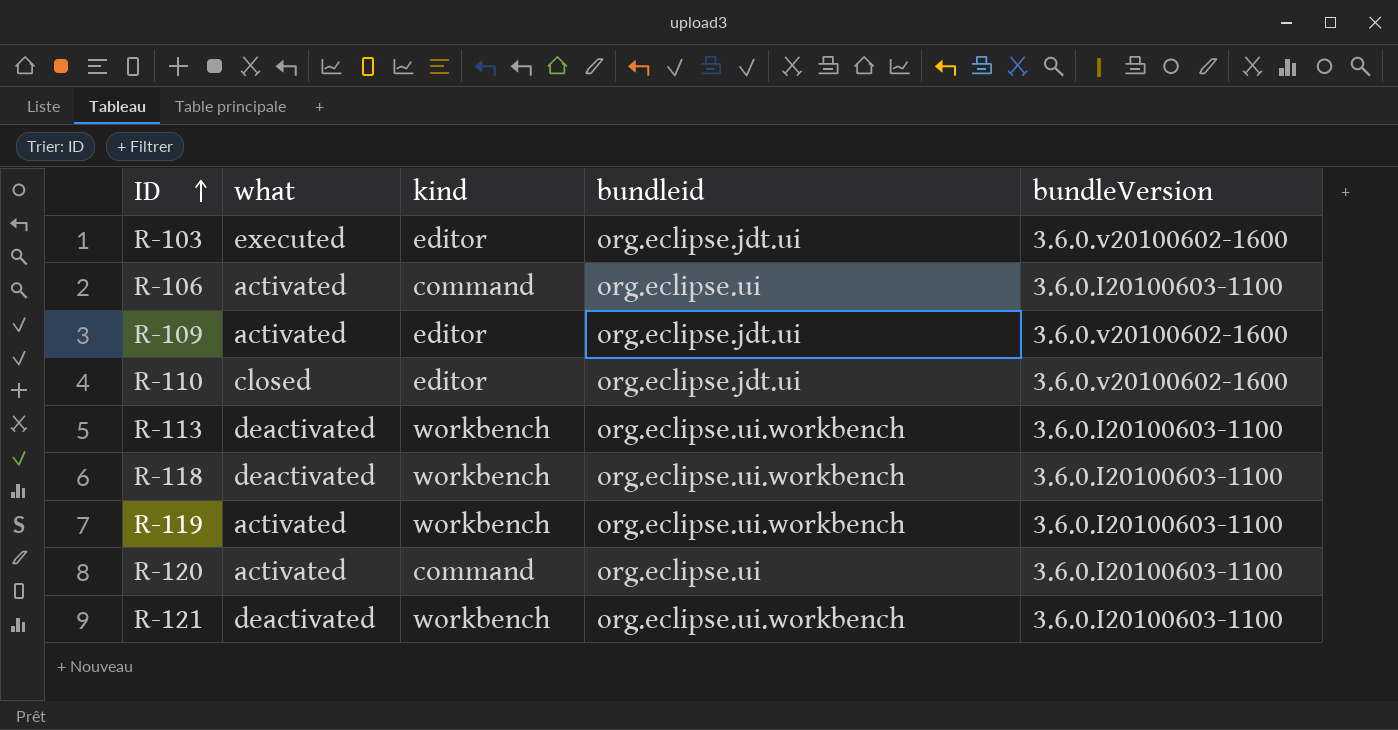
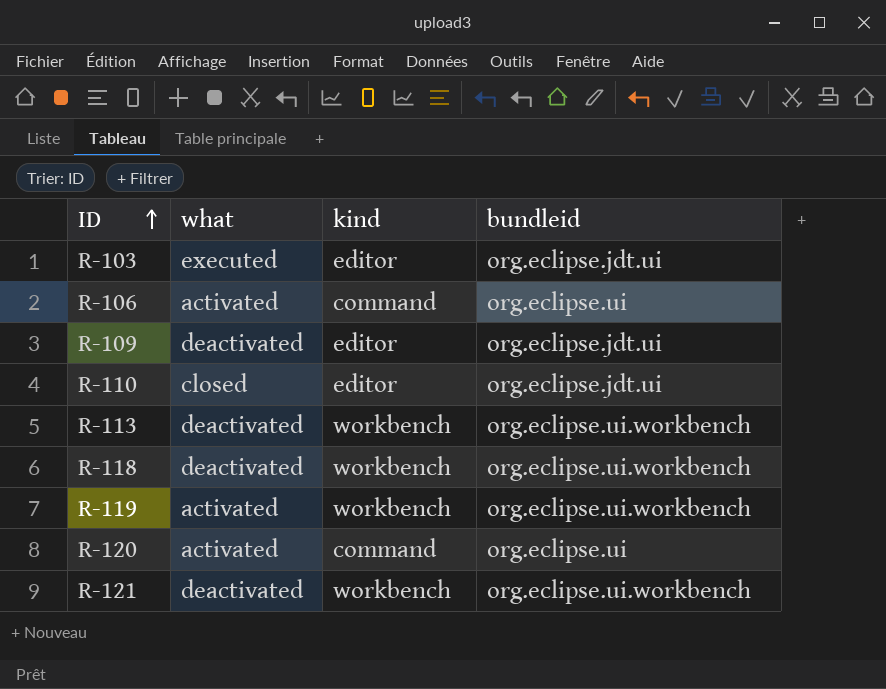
column bundleVersion | position: 5 -> none
R-109 | what: activated -> deactivated

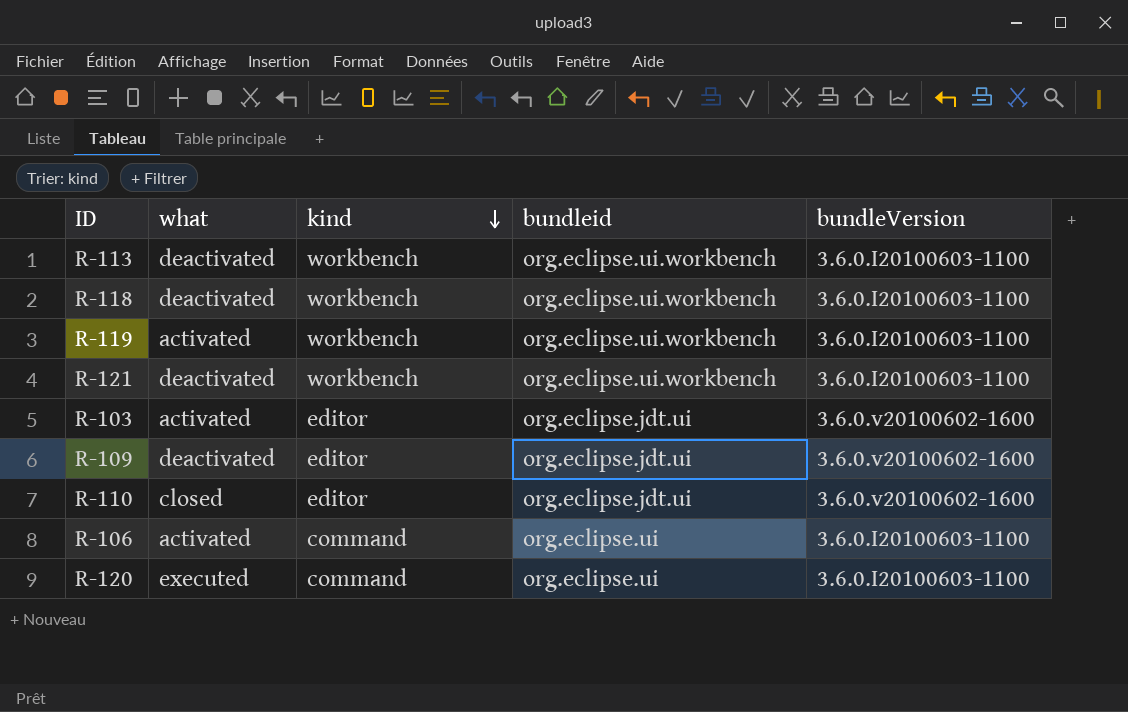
row order: ID ascending -> kind descending
column bundleVersion | position: none -> 5
R-103 | what: executed -> activated
R-120 | what: activated -> executed

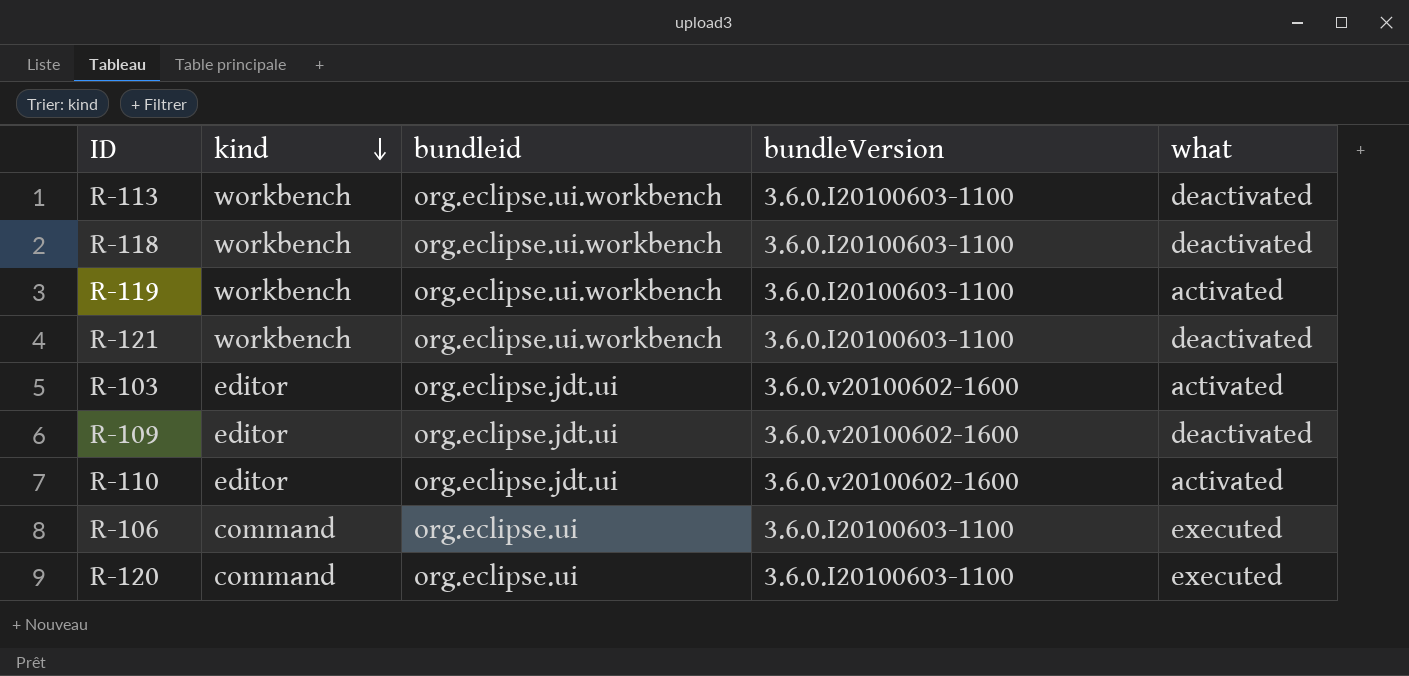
column what | position: 2 -> 5
R-110 | what: closed -> activated
R-106 | what: activated -> executed

